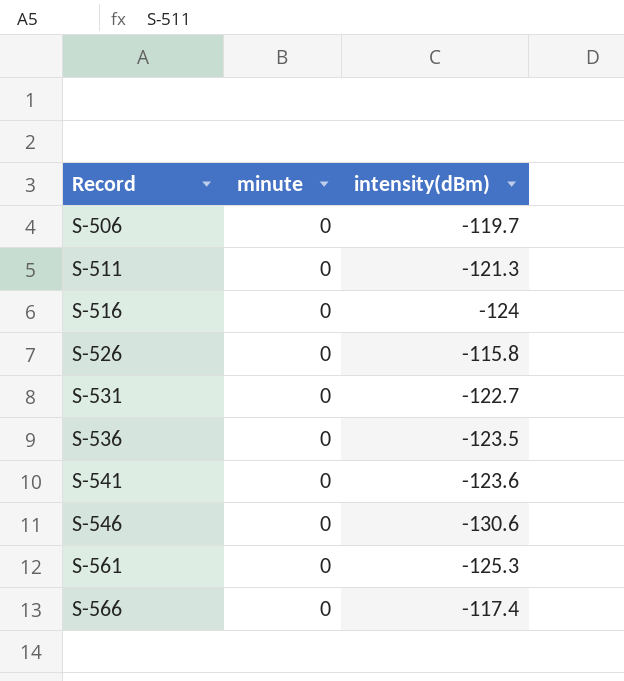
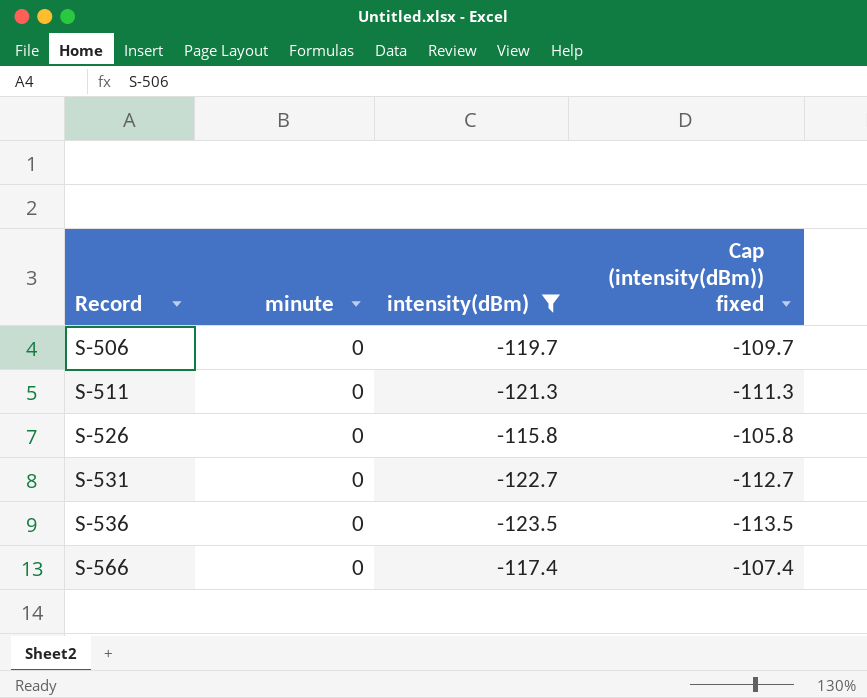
filter: none -> intensity(dBm) >= -123.5
column Cap (intensity(dBm)) fixed | formula: none -> [intensity(dBm)] + 10

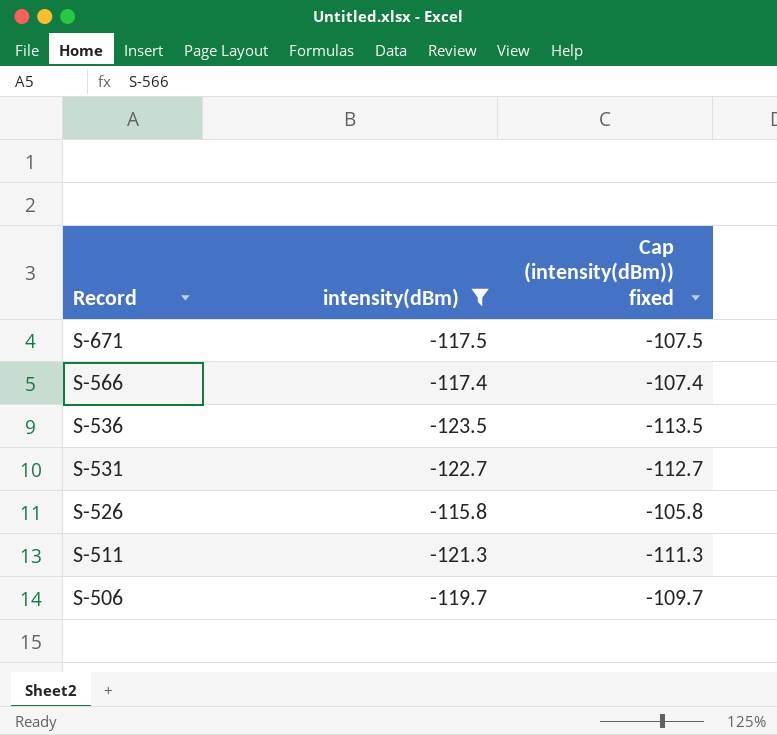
row order: Record ascending -> Record descending
column minute | position: 2 -> none
row S-671: none -> -117.5 | -107.5

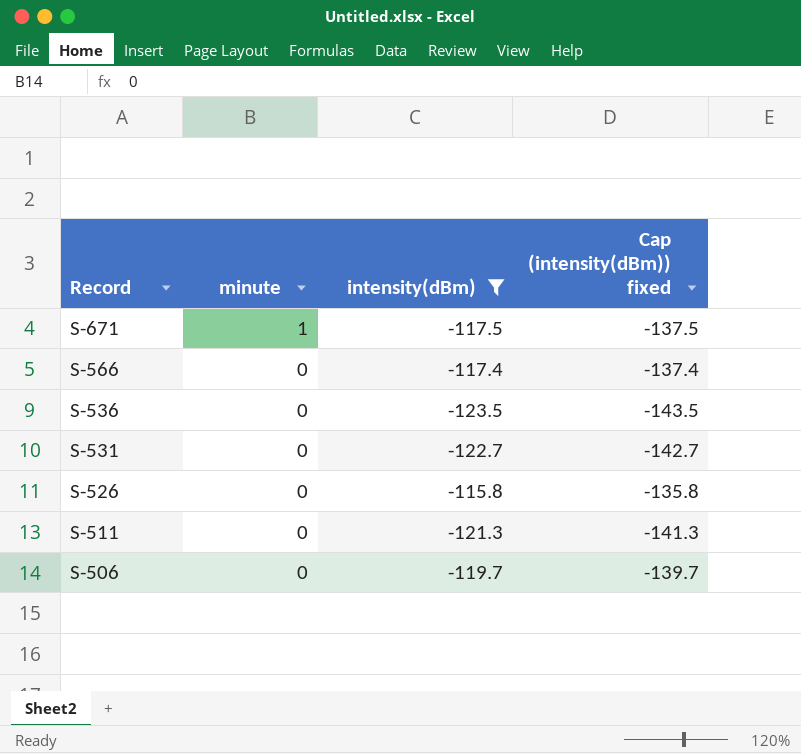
column minute | position: none -> 2
column Cap (intensity(dBm)) fixed | formula: [intensity(dBm)] + 10 -> [intensity(dBm)] - 20

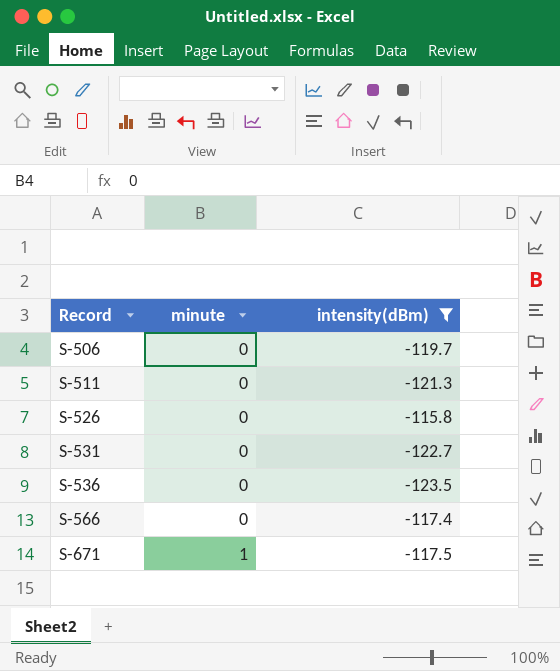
row order: Record descending -> Record ascending
column Cap (intensity(dBm)) fixed | formula: [intensity(dBm)] - 20 -> none

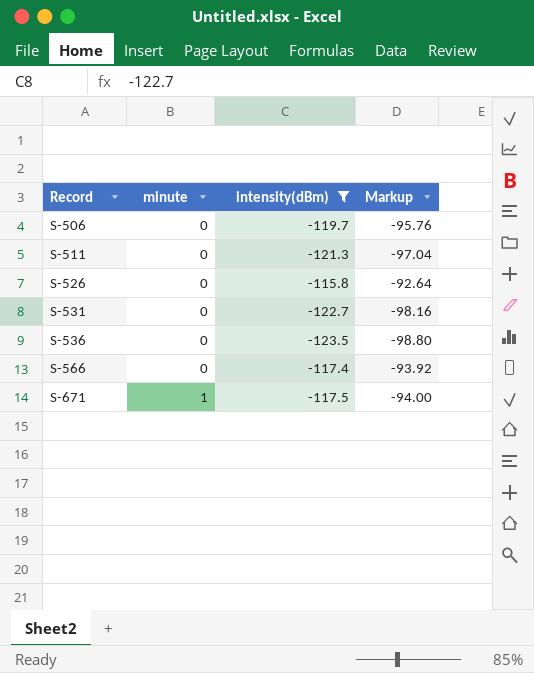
column Markup | formula: none -> [intensity(dBm)] * 0.8

